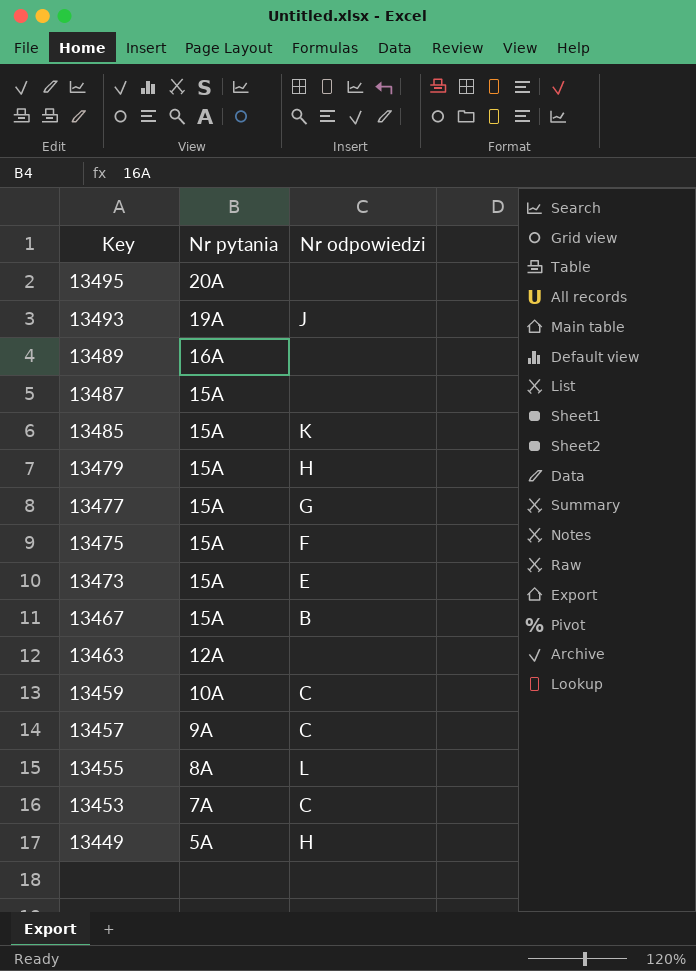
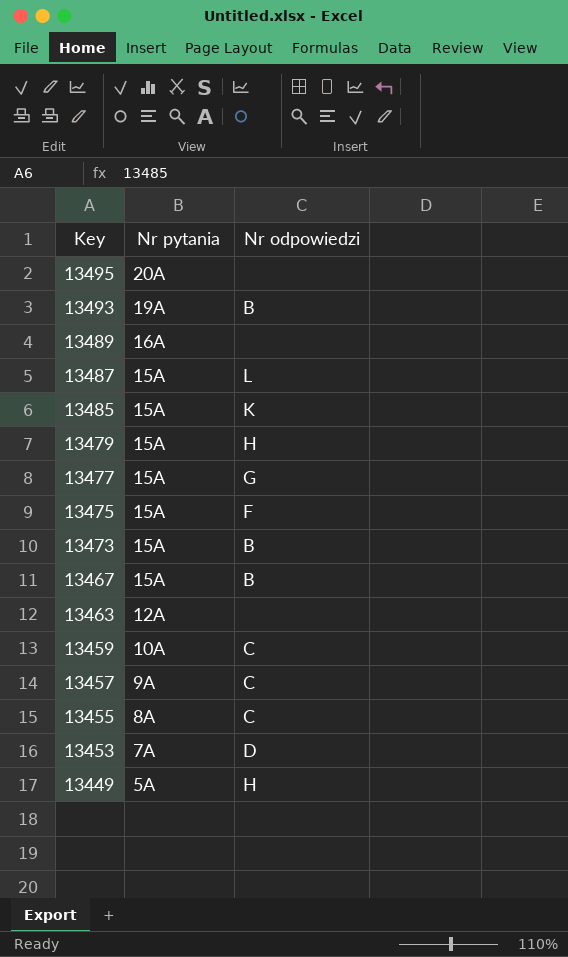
13493 | Nr odpowiedzi: J -> B
13487 | Nr odpowiedzi: none -> L
13473 | Nr odpowiedzi: E -> B
13455 | Nr odpowiedzi: L -> C
13453 | Nr odpowiedzi: C -> D

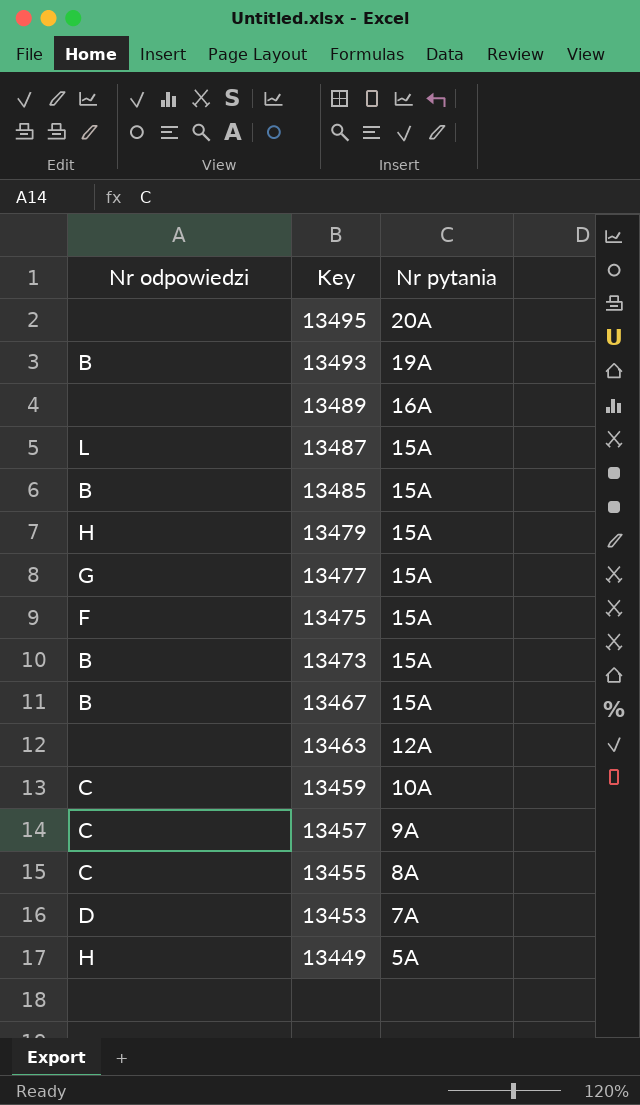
column Nr odpowiedzi | position: 3 -> 1
13485 | Nr odpowiedzi: K -> B

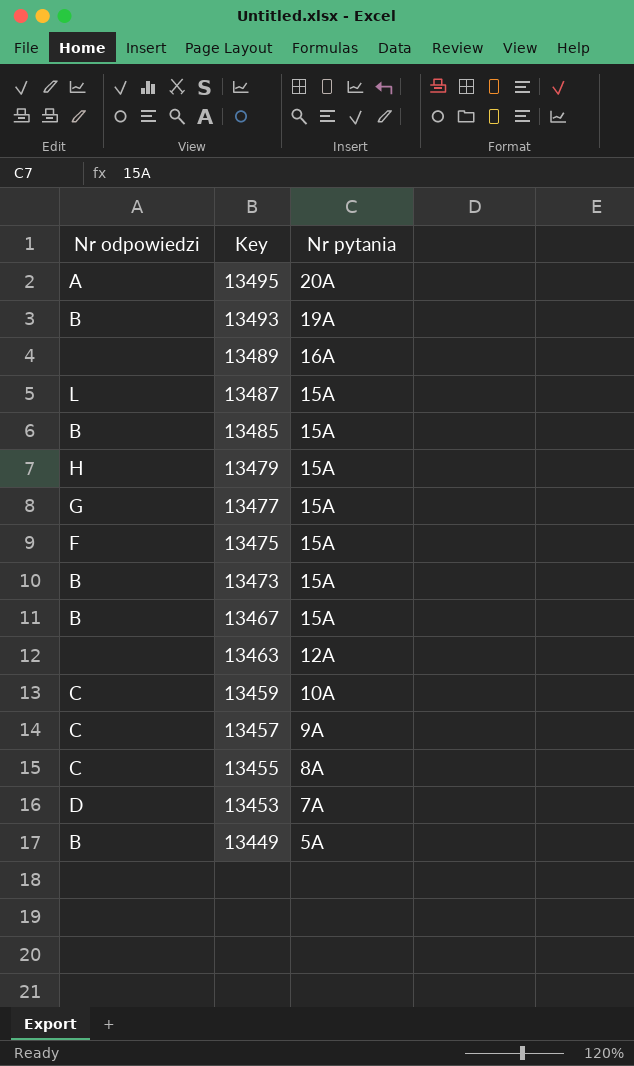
13495 | Nr odpowiedzi: none -> A
13449 | Nr odpowiedzi: H -> B

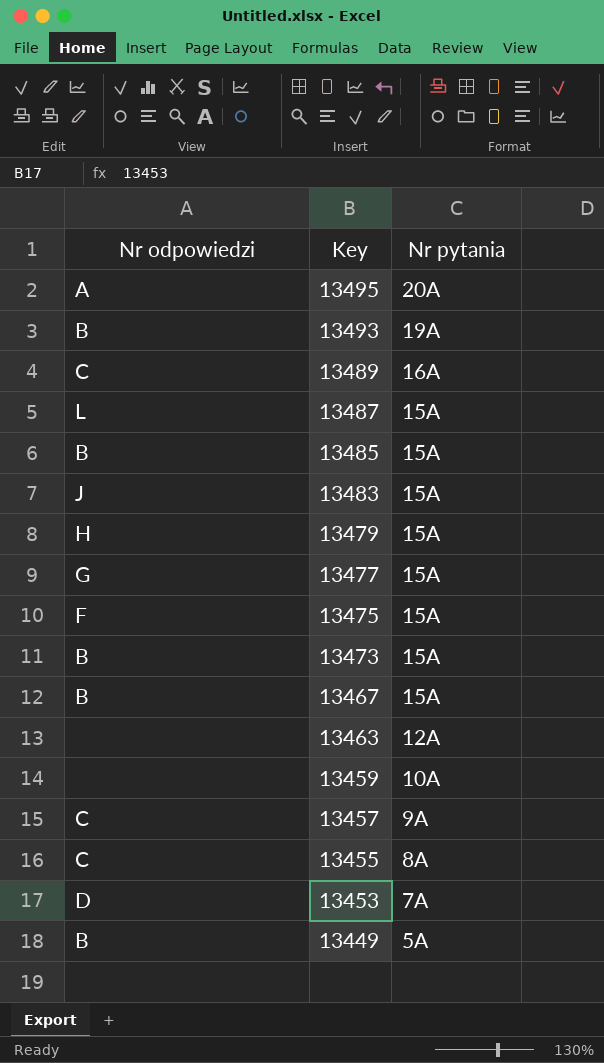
13489 | Nr odpowiedzi: none -> C
row 13483: none -> J | 15A
13459 | Nr odpowiedzi: C -> none

